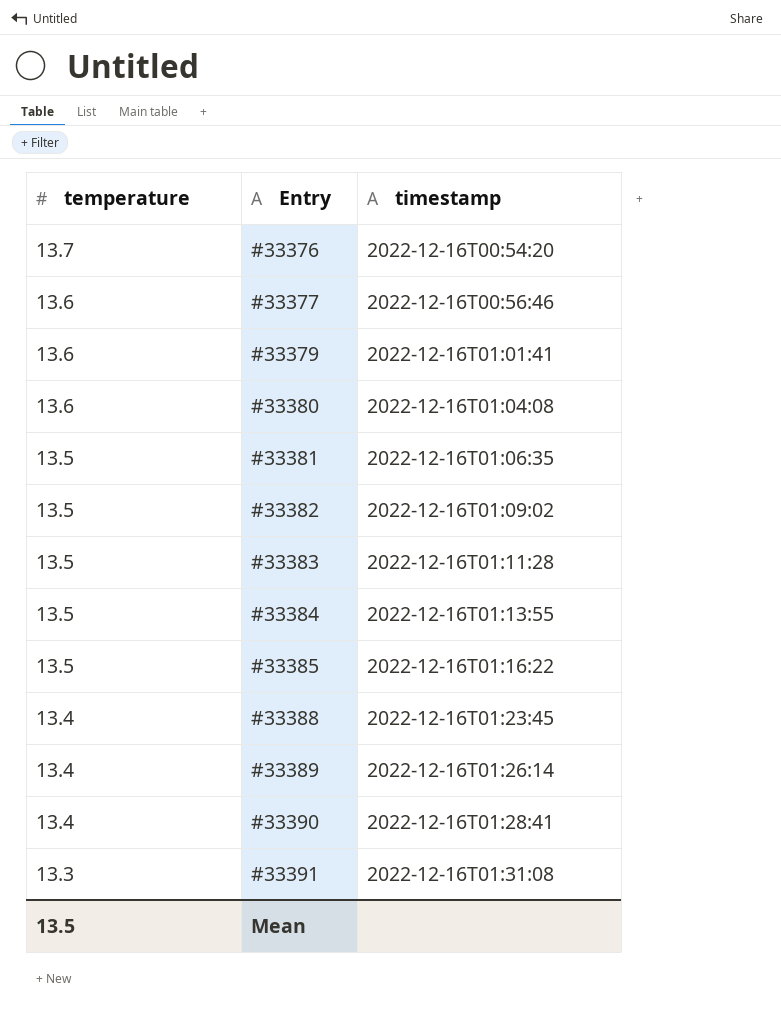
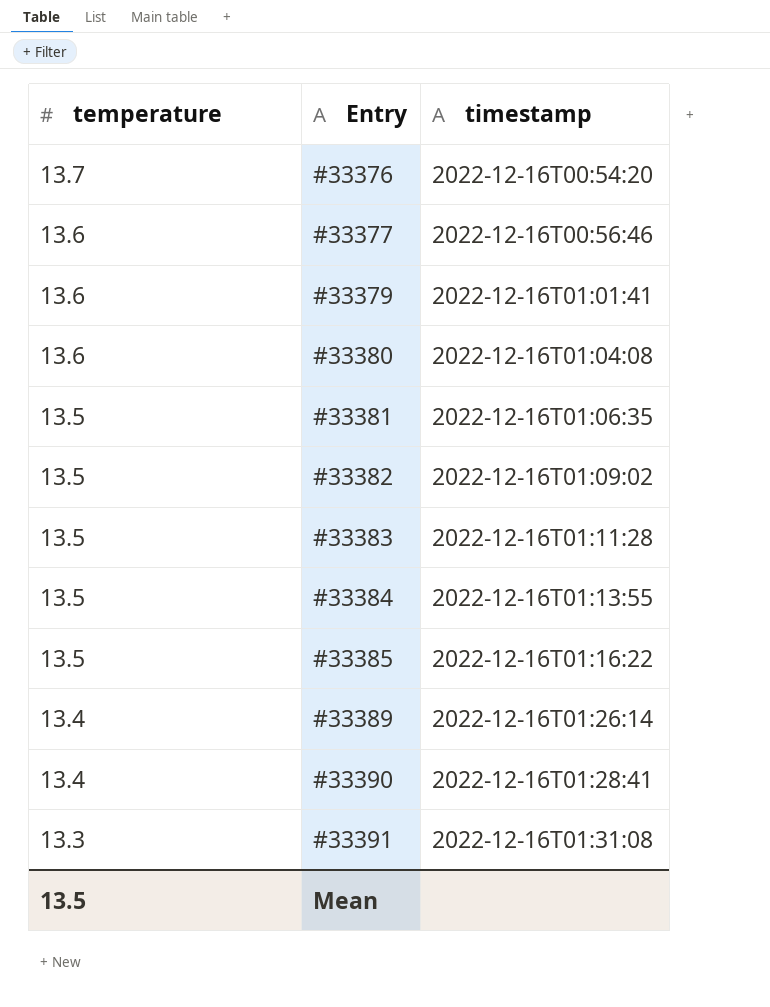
row #33388: 13.4 | 2022-12-16T01:23:45 -> none

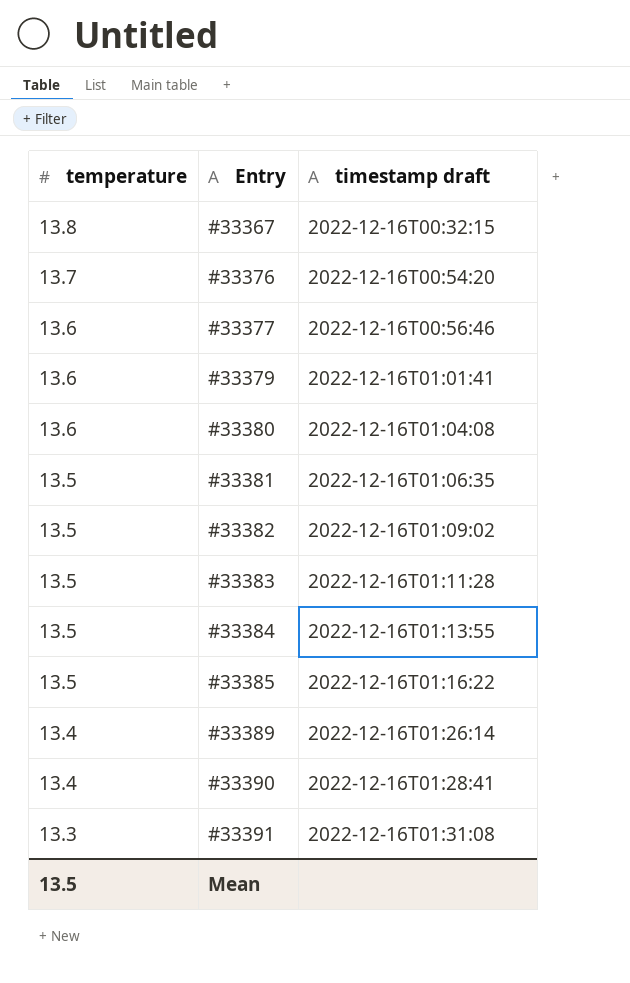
column name: timestamp -> timestamp draft
row #33367: none -> 13.8 | 2022-12-16T00:32:15

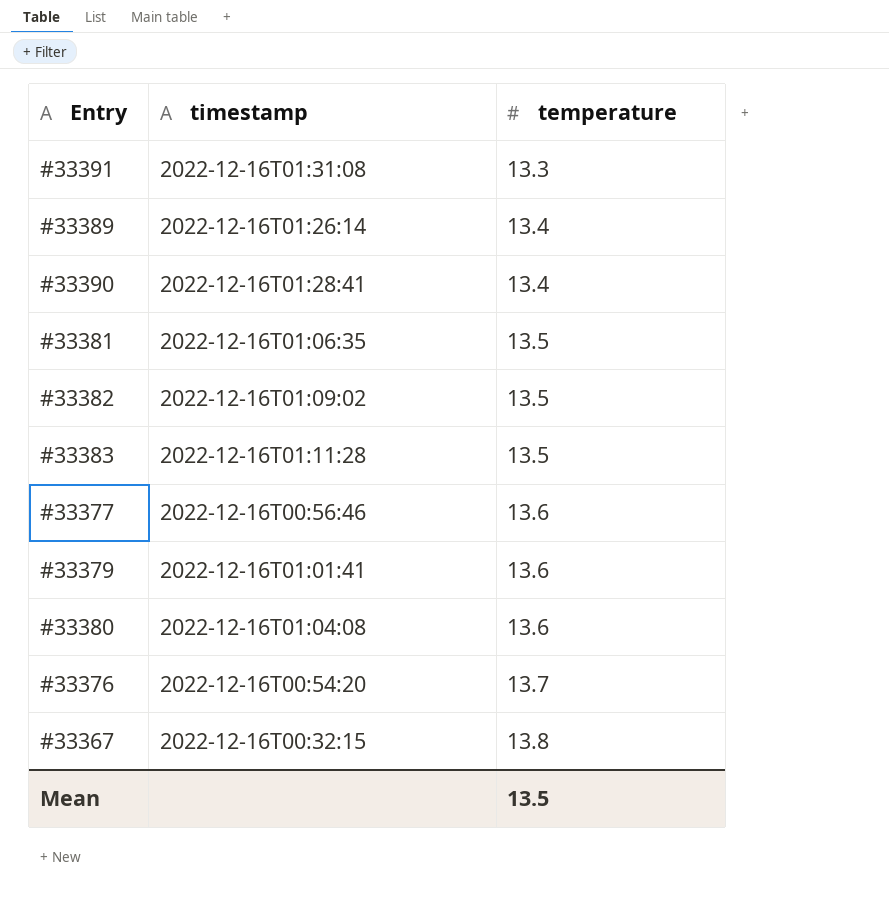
row order: temperature descending -> temperature ascending
column name: timestamp draft -> timestamp
column temperature | position: 1 -> 3
row #33384: 13.5 | 2022-12-16T01:13:55 -> none
row #33385: 13.5 | 2022-12-16T01:16:22 -> none

